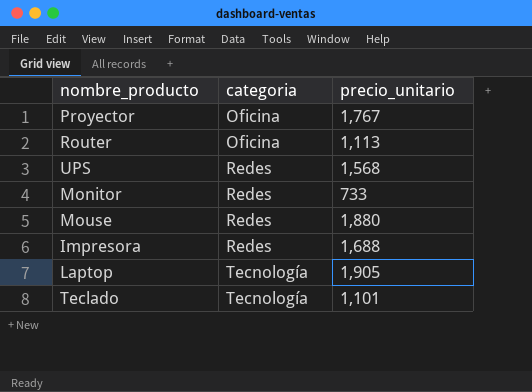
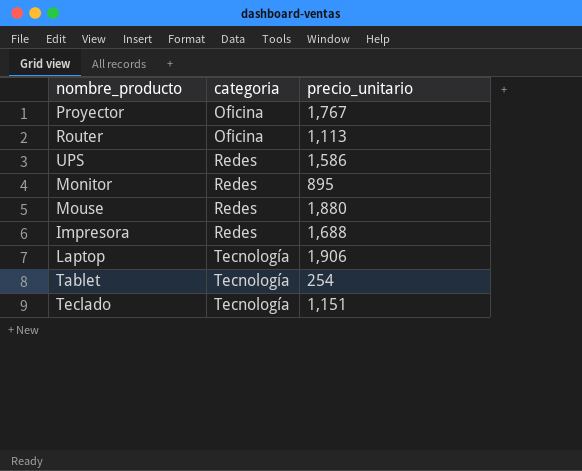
UPS | precio_unitario: 1,568 -> 1,586
Monitor | precio_unitario: 733 -> 895
Laptop | precio_unitario: 1,905 -> 1,906
row Tablet: none -> Tecnología | 254
Teclado | precio_unitario: 1,101 -> 1,151

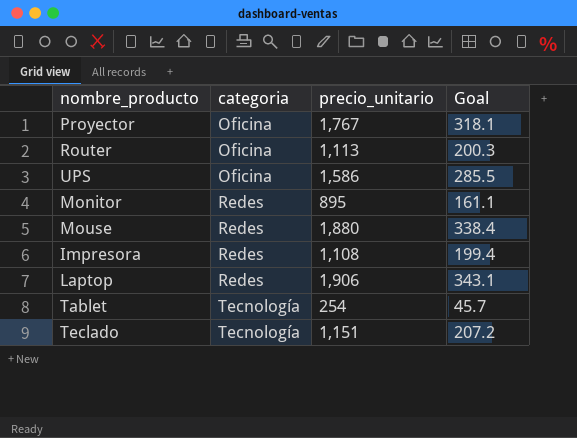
column Goal | formula: none -> [precio_unitario] * 0.18
UPS | categoria: Redes -> Oficina
Impresora | precio_unitario: 1,688 -> 1,108
Laptop | categoria: Tecnología -> Redes

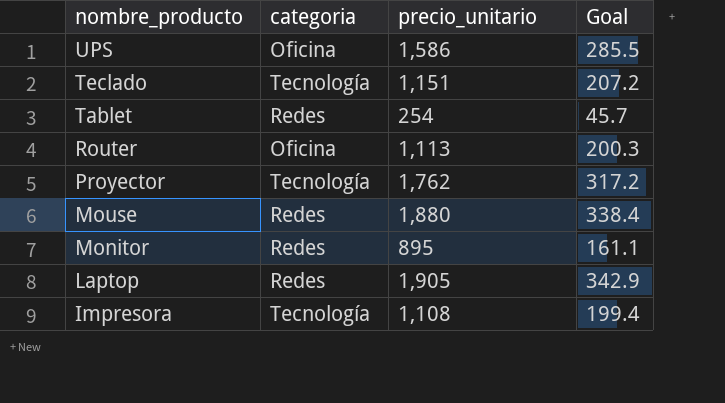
row order: categoria ascending -> nombre_producto descending
Tablet | categoria: Tecnología -> Redes
Proyector | categoria: Oficina -> Tecnología
Proyector | precio_unitario: 1,767 -> 1,762
Proyector | Goal: 318.1 -> 317.2
Laptop | precio_unitario: 1,906 -> 1,905
Laptop | Goal: 343.1 -> 342.9
Impresora | categoria: Redes -> Tecnología

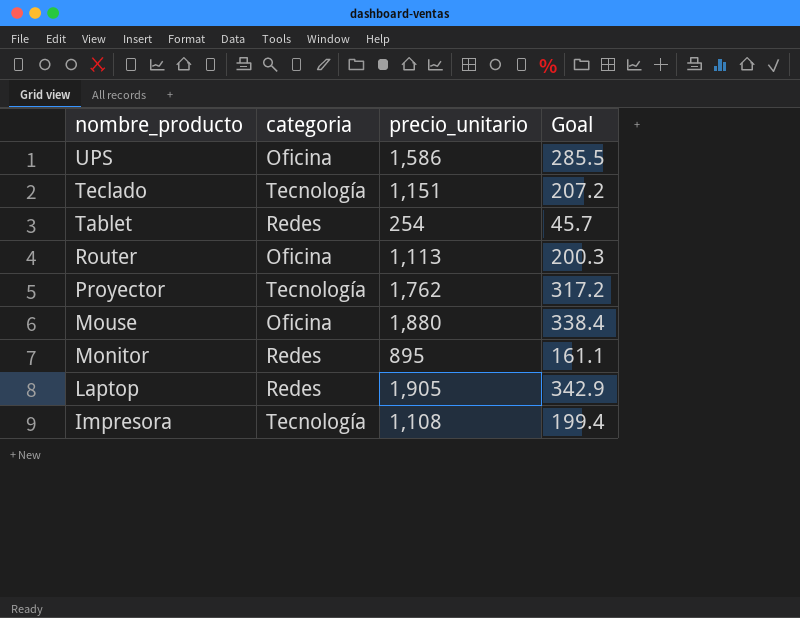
Mouse | categoria: Redes -> Oficina

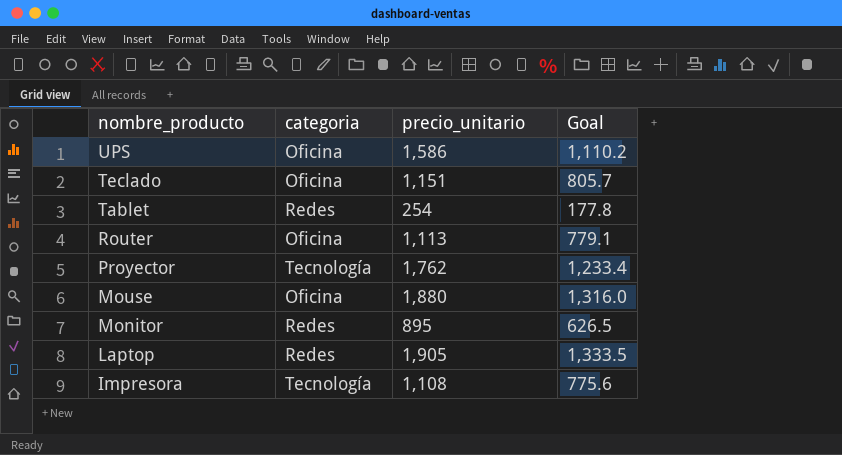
column Goal | formula: [precio_unitario] * 0.18 -> [precio_unitario] * 0.7
Teclado | categoria: Tecnología -> Oficina

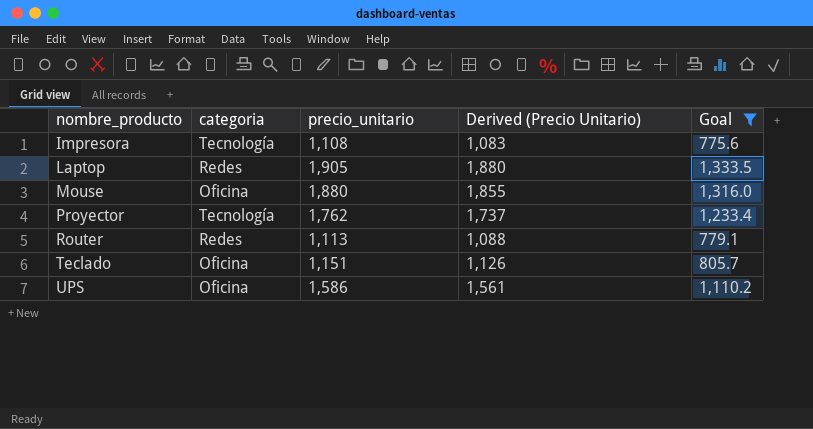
filter: none -> Goal >= 775.6
row order: nombre_producto descending -> nombre_producto ascending
column Derived (Precio Unitario) | formula: none -> [precio_unitario] - 25
Router | categoria: Oficina -> Redes

